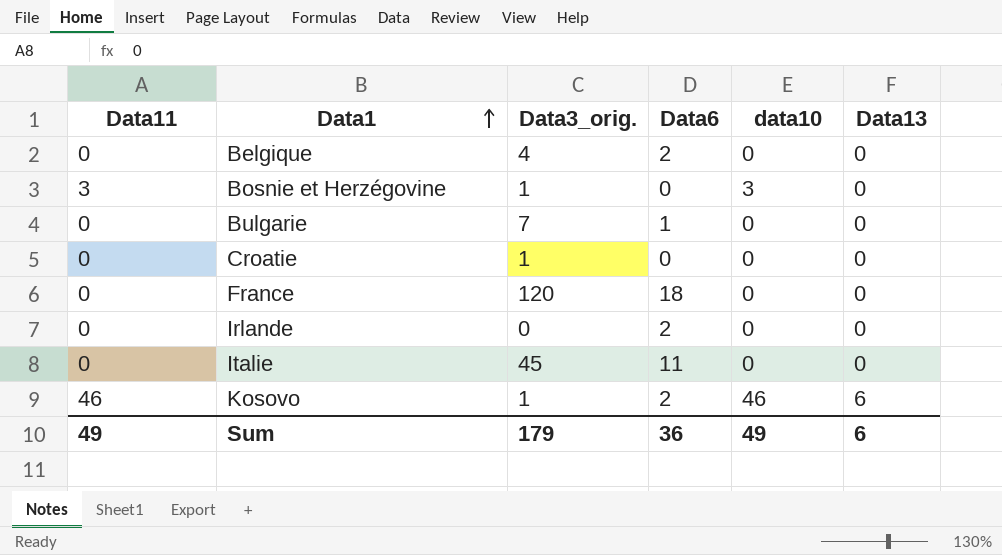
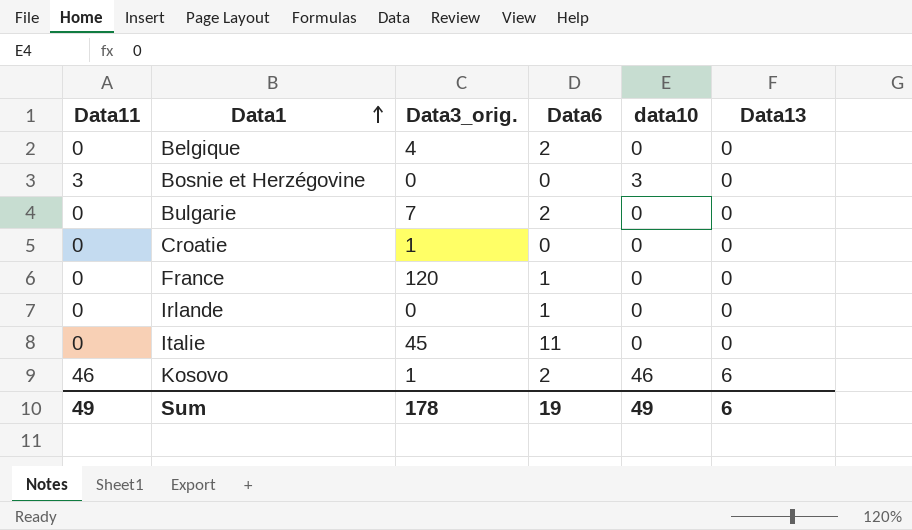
Bosnie et Herzégovine | Data3_orig.: 1 -> 0
Bulgarie | Data6: 1 -> 2
France | Data6: 18 -> 1
Irlande | Data6: 2 -> 1
Sum | Data3_orig.: 179 -> 178
Sum | Data6: 36 -> 19

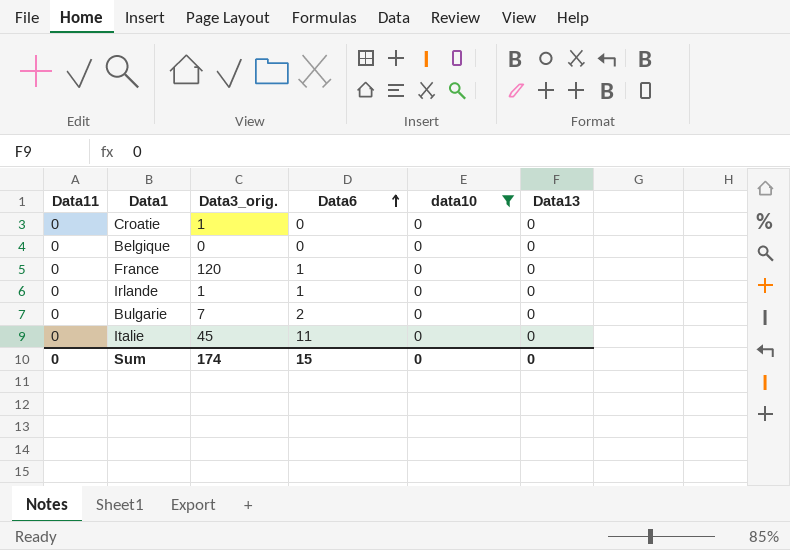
filter: none -> data10 = 0
row order: Data1 ascending -> Data6 ascending
Belgique | Data3_orig.: 4 -> 0
Belgique | Data6: 2 -> 0
Irlande | Data3_orig.: 0 -> 1
Sum | Data11: 49 -> 0
Sum | Data3_orig.: 178 -> 174
Sum | Data6: 19 -> 15
Sum | data10: 49 -> 0
Sum | Data13: 6 -> 0

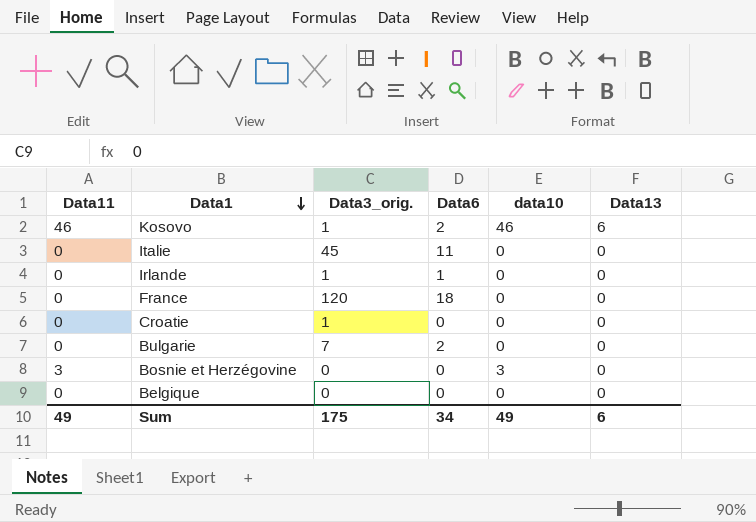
filter: data10 = 0 -> none
row order: Data6 ascending -> Data1 descending
France | Data6: 1 -> 18
Sum | Data11: 0 -> 49
Sum | Data3_orig.: 174 -> 175
Sum | Data6: 15 -> 34
Sum | data10: 0 -> 49
Sum | Data13: 0 -> 6

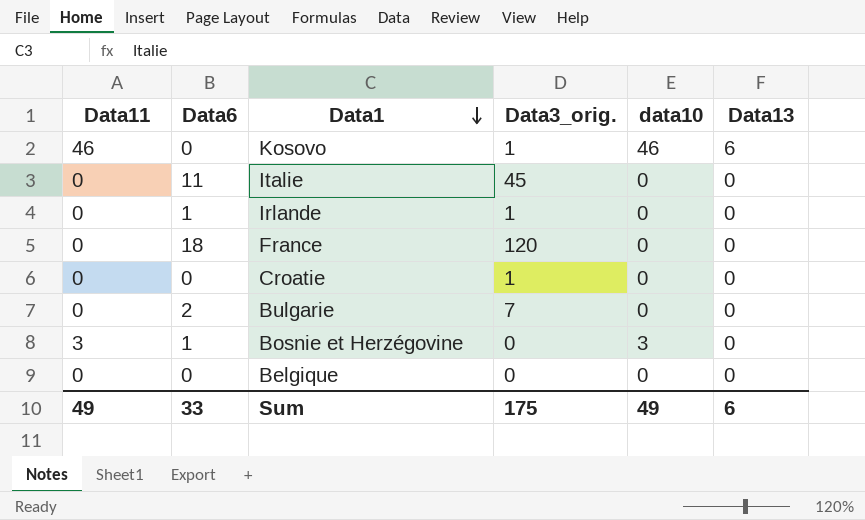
column Data6 | position: 4 -> 2
Kosovo | Data6: 2 -> 0
Bosnie et Herzégovine | Data6: 0 -> 1
Sum | Data6: 34 -> 33

